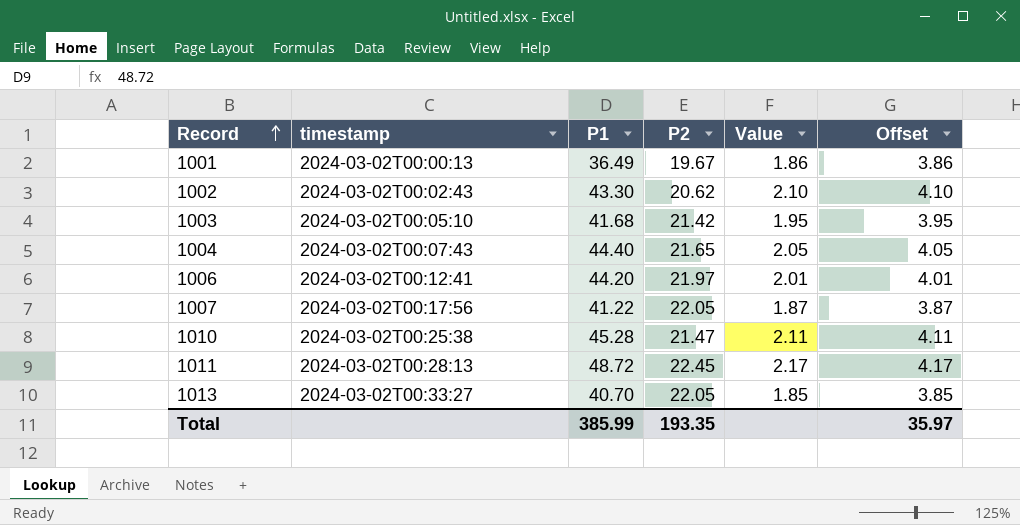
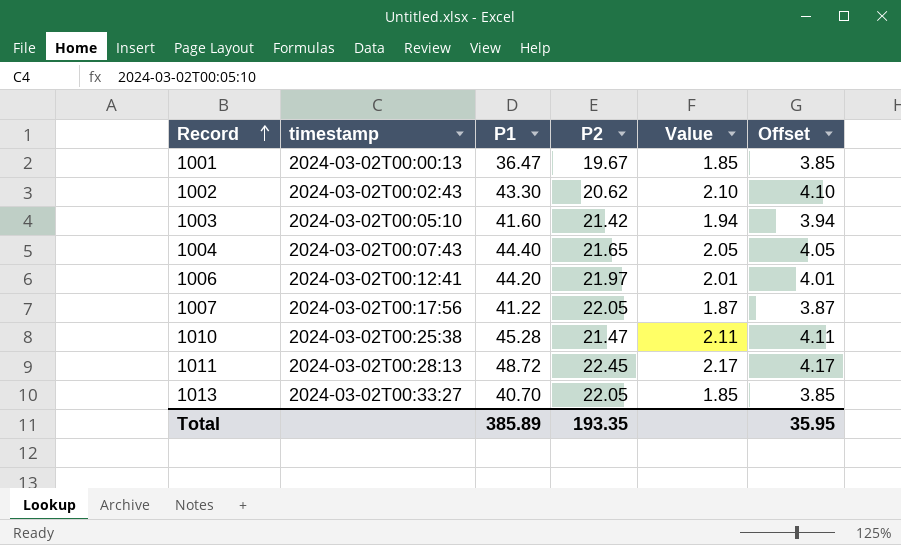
1001 | P1: 36.49 -> 36.47
1001 | Value: 1.86 -> 1.85
1001 | Offset: 3.86 -> 3.85
1003 | P1: 41.68 -> 41.60
1003 | Value: 1.95 -> 1.94
1003 | Offset: 3.95 -> 3.94
Total | P1: 385.99 -> 385.89
Total | Offset: 35.97 -> 35.95

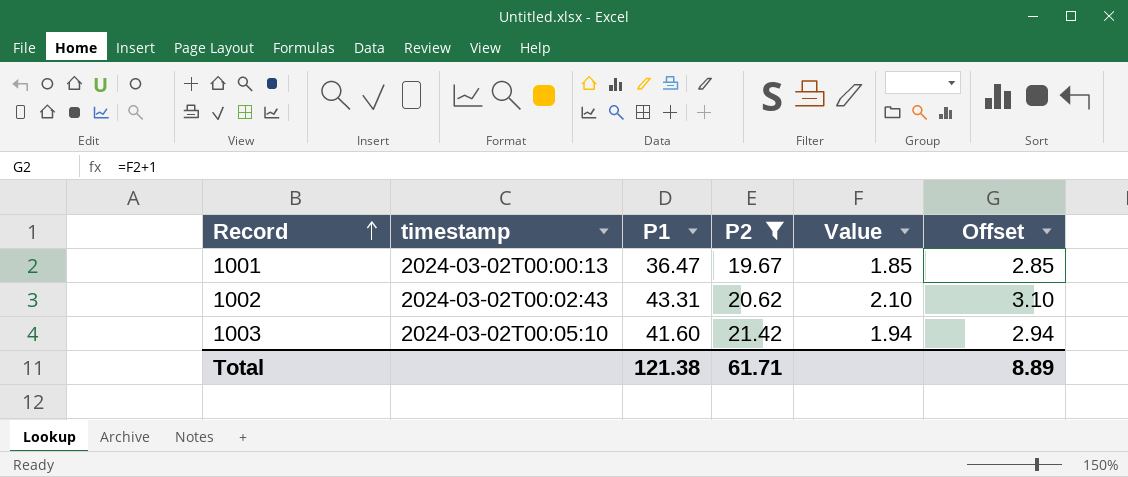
filter: none -> P2 <= 21.42
column Offset | formula: [Value] + 2 -> [Value] + 1
1002 | P1: 43.30 -> 43.31
Total | P1: 385.89 -> 121.38
Total | P2: 193.35 -> 61.71
Total | Offset: 35.95 -> 8.89

